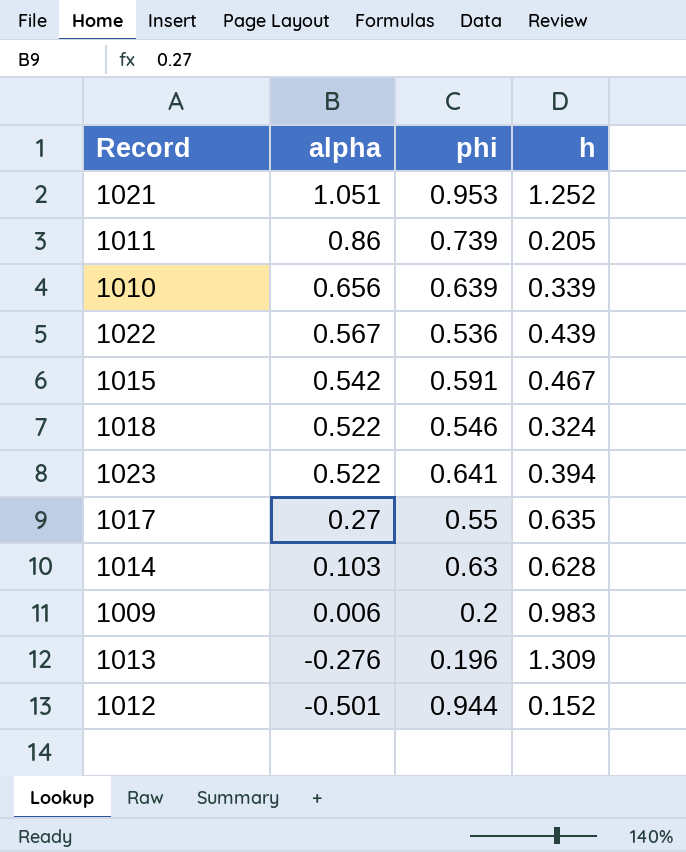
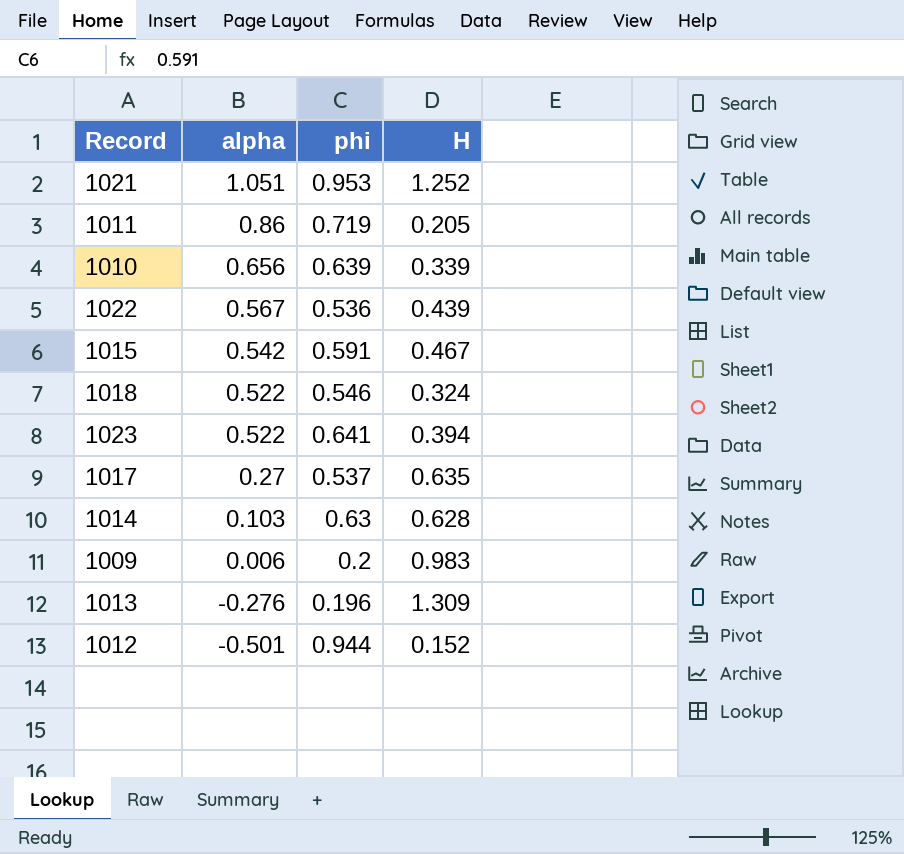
column name: h -> H
1011 | phi: 0.739 -> 0.719
1017 | phi: 0.55 -> 0.537

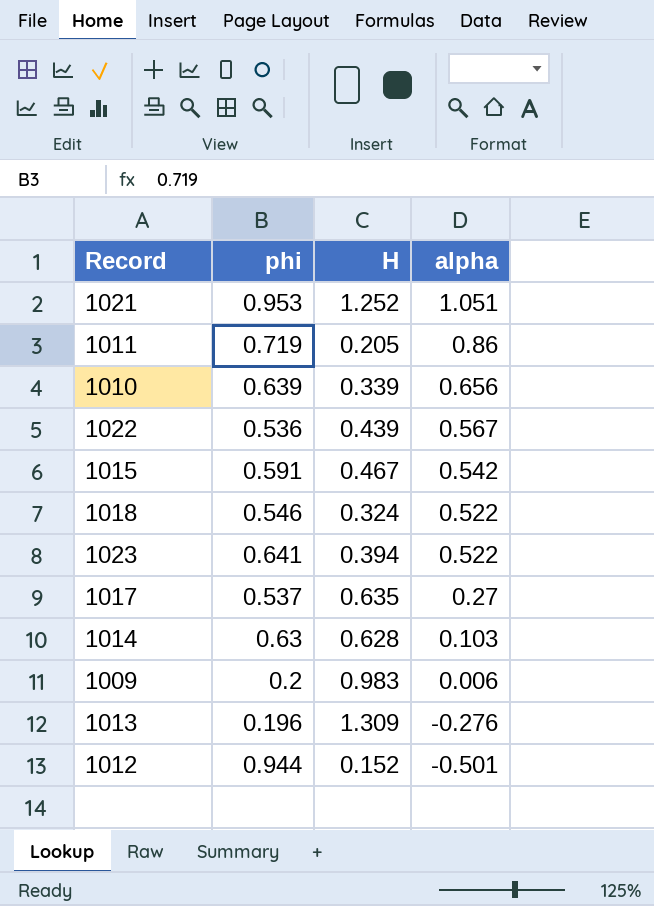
column alpha | position: 2 -> 4

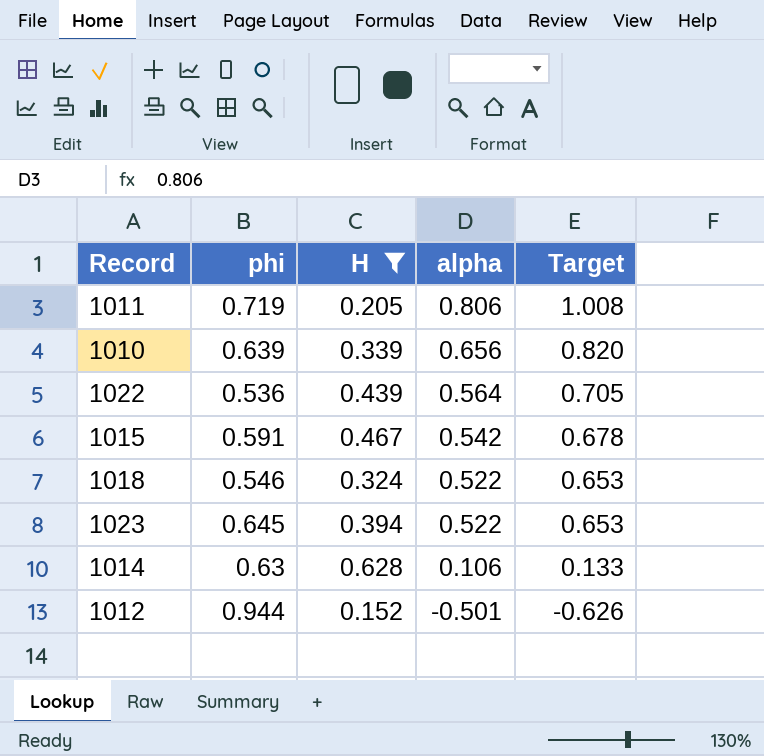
filter: none -> H <= 0.628
column Target | formula: none -> [alpha] * 1.25
1011 | alpha: 0.86 -> 0.806
1022 | alpha: 0.567 -> 0.564
1023 | phi: 0.641 -> 0.645
1014 | alpha: 0.103 -> 0.106

